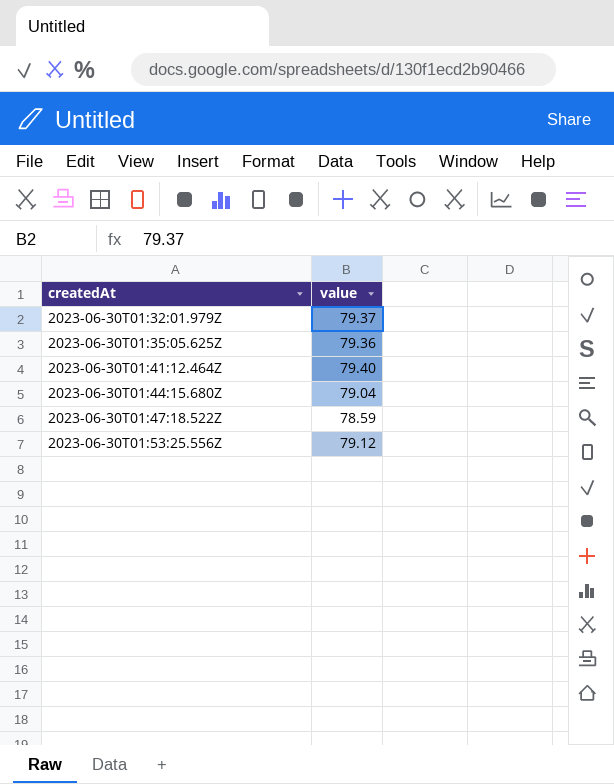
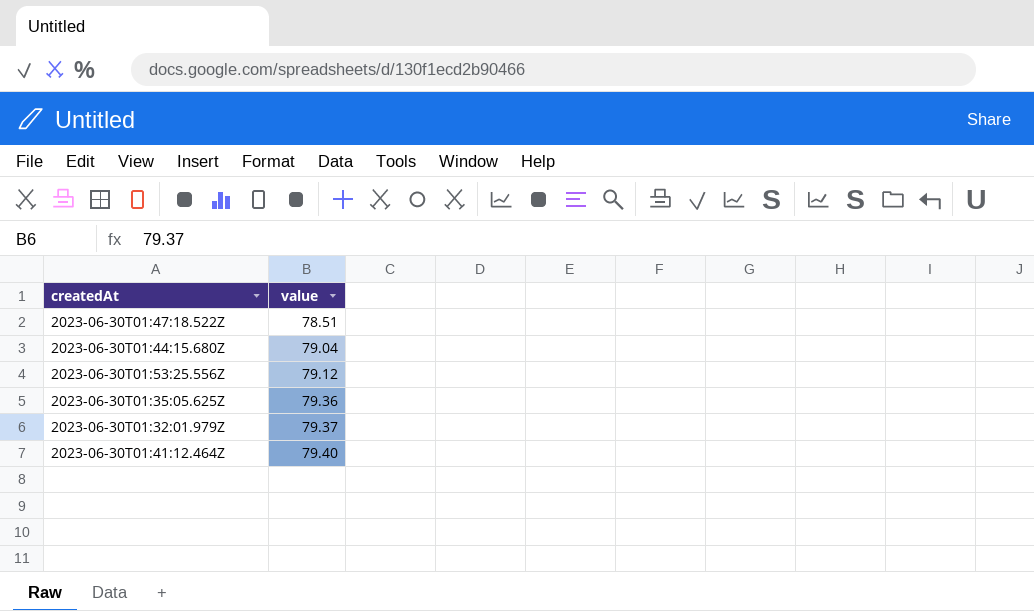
row order: createdAt ascending -> value ascending
2023-06-30T01:47:18.522Z | value: 78.59 -> 78.51

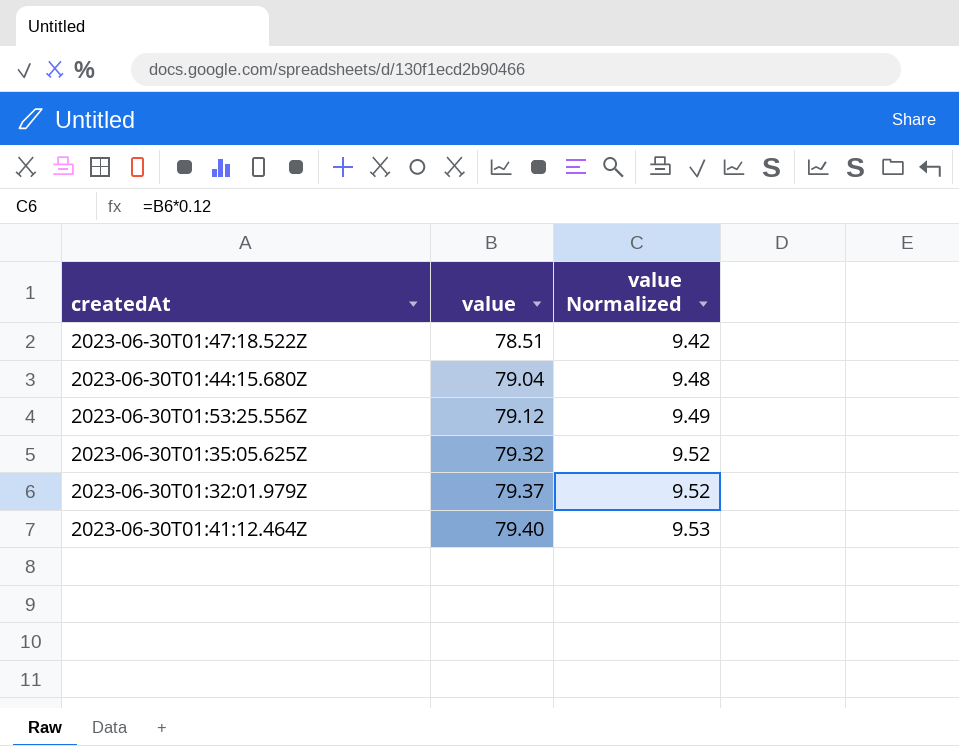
column value Normalized | formula: none -> [value] * 0.12
2023-06-30T01:35:05.625Z | value: 79.36 -> 79.32

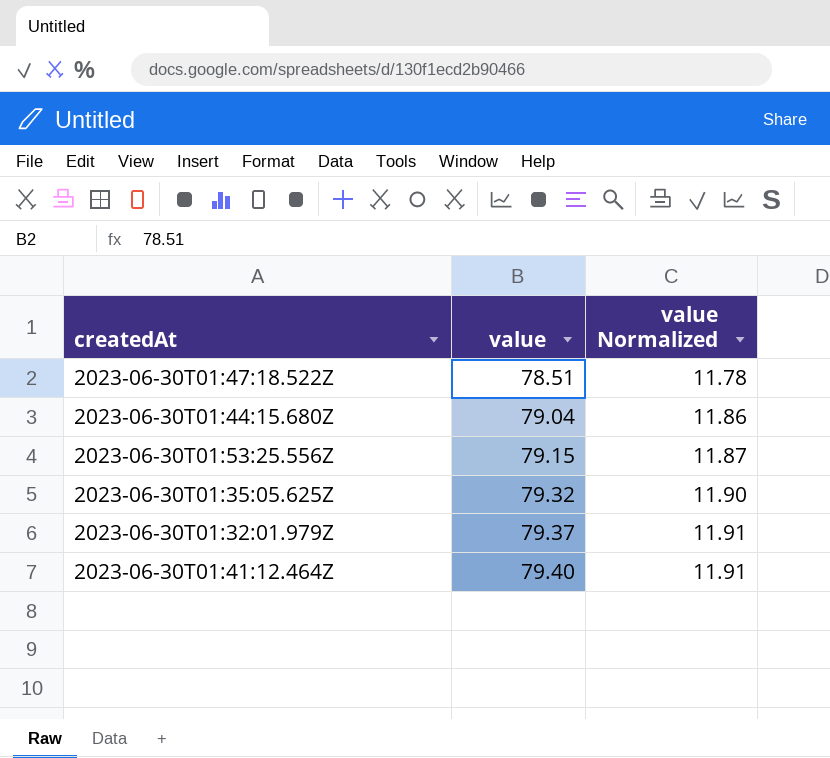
column value Normalized | formula: [value] * 0.12 -> [value] * 0.15
2023-06-30T01:53:25.556Z | value: 79.12 -> 79.15

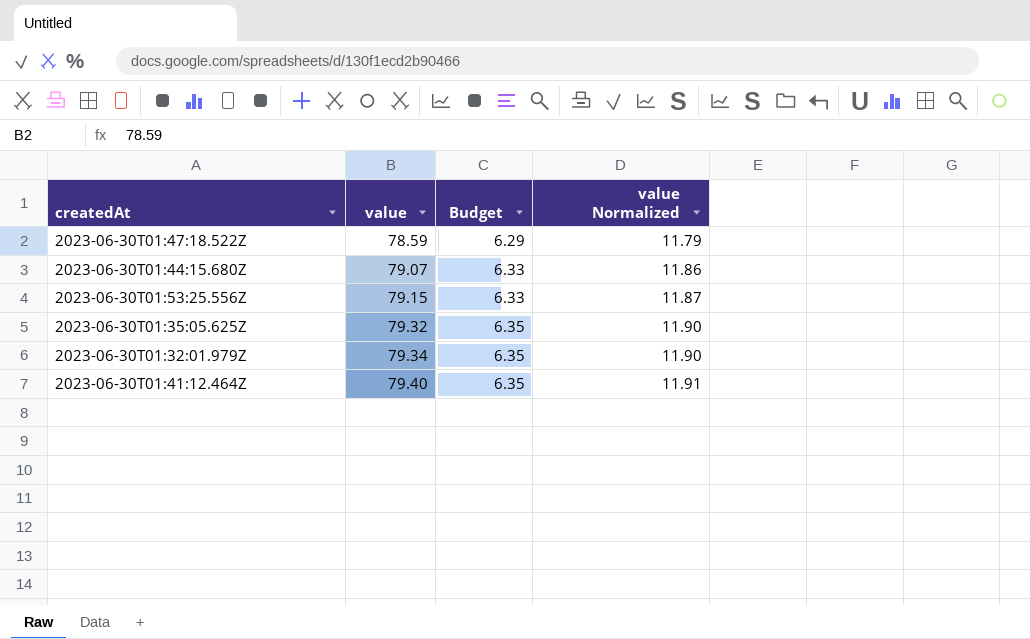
column Budget | formula: none -> [value] * 0.08
2023-06-30T01:47:18.522Z | value: 78.51 -> 78.59
2023-06-30T01:47:18.522Z | value Normalized: 11.78 -> 11.79
2023-06-30T01:44:15.680Z | value: 79.04 -> 79.07
2023-06-30T01:32:01.979Z | value: 79.37 -> 79.34
2023-06-30T01:32:01.979Z | value Normalized: 11.91 -> 11.90

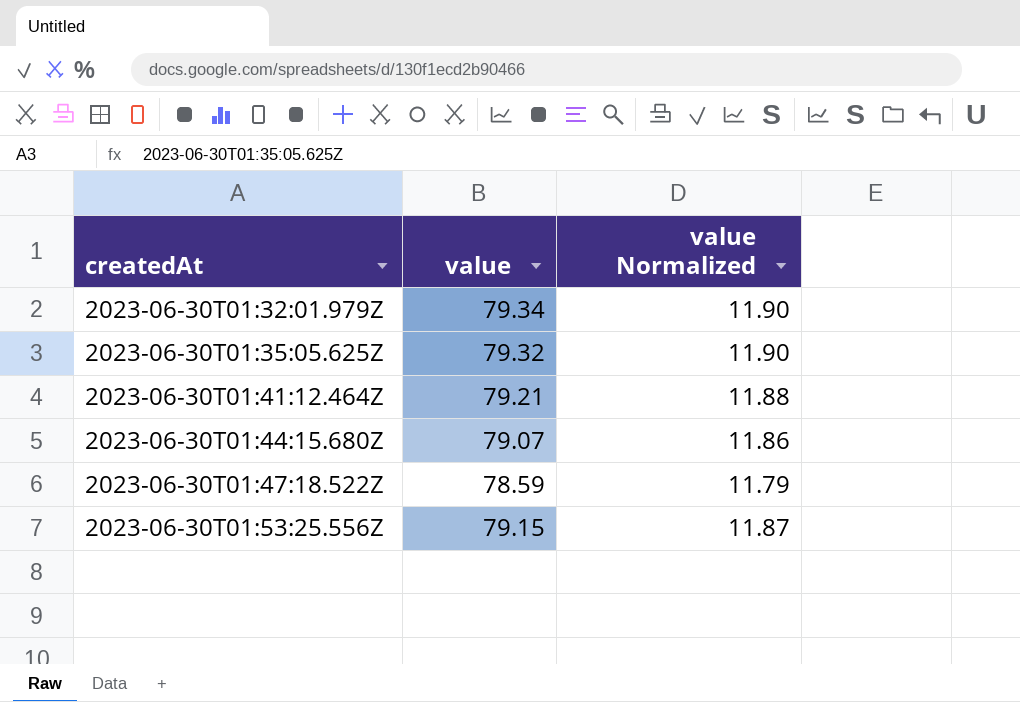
row order: value ascending -> createdAt ascending
column Budget | formula: [value] * 0.08 -> none
2023-06-30T01:41:12.464Z | value: 79.40 -> 79.21
2023-06-30T01:41:12.464Z | value Normalized: 11.91 -> 11.88

